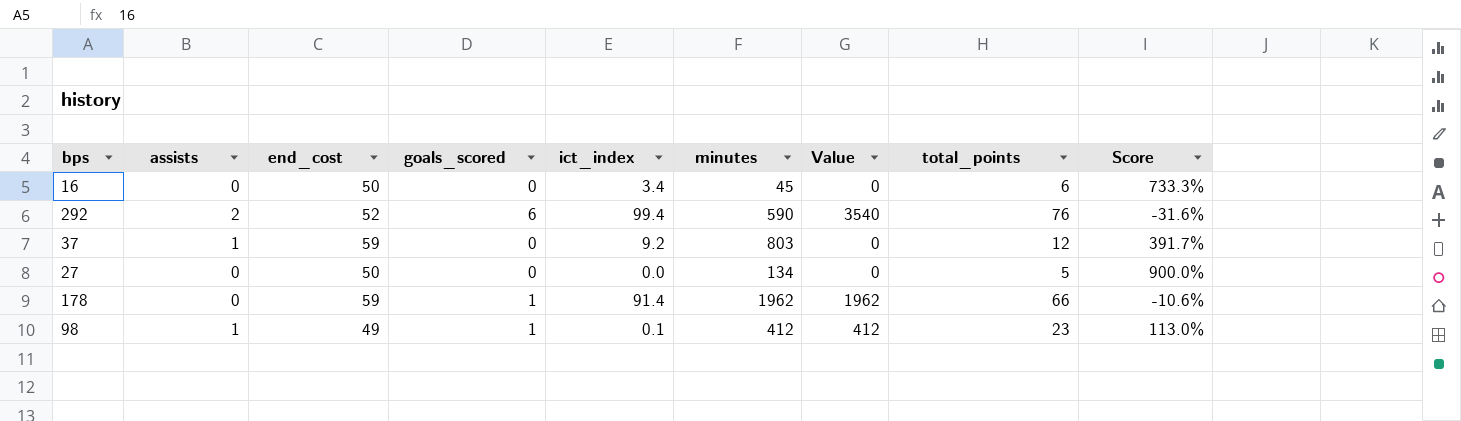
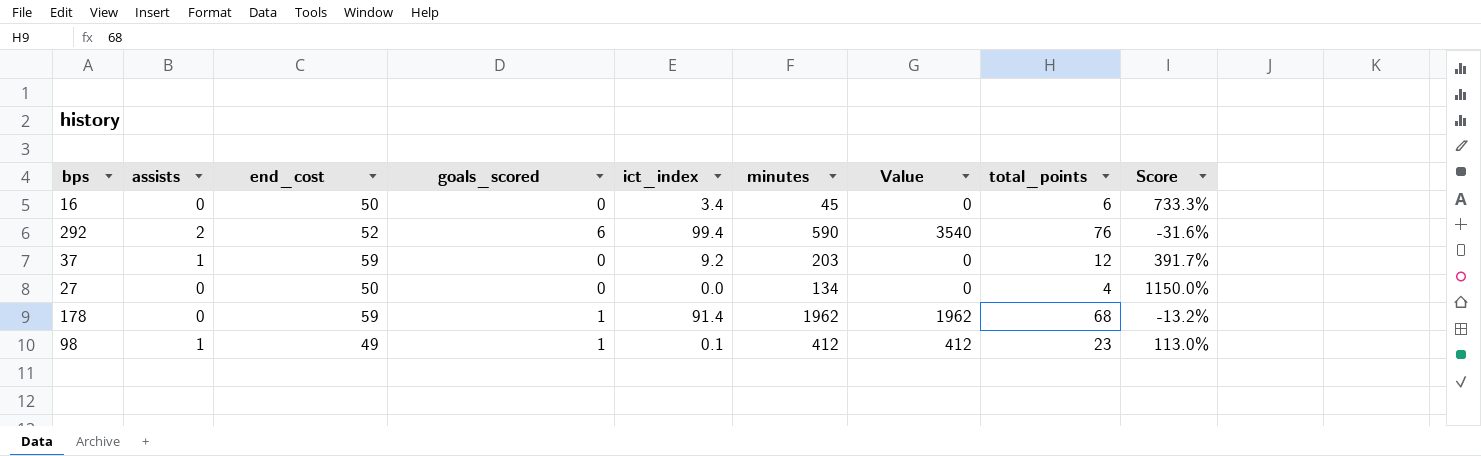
37 | minutes: 803 -> 203
27 | total_points: 5 -> 4
27 | Score: 900.0% -> 1150.0%
178 | total_points: 66 -> 68
178 | Score: -10.6% -> -13.2%

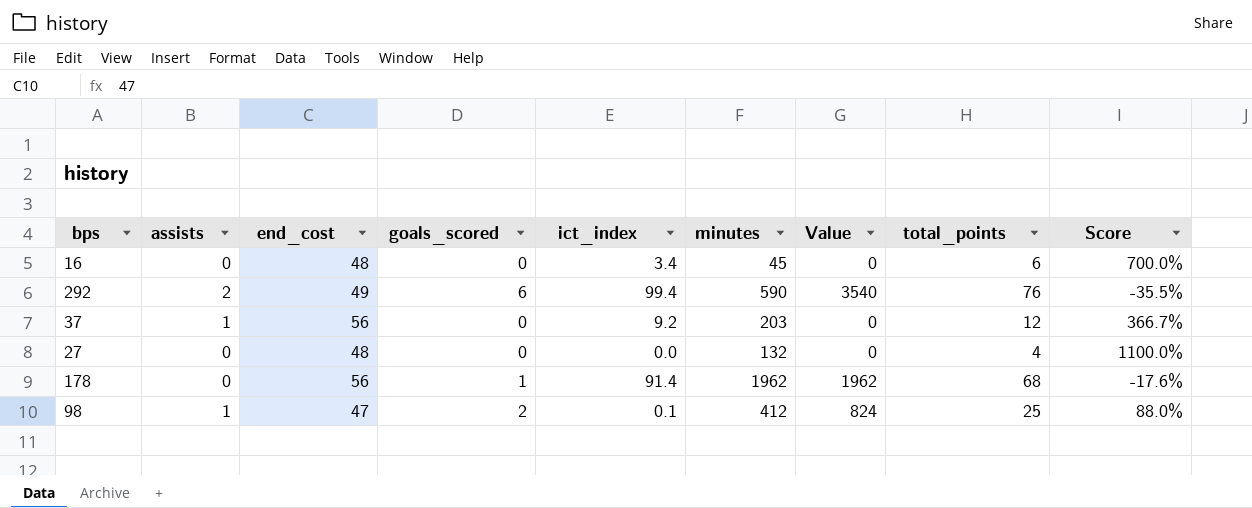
16 | end_cost: 50 -> 48
16 | Score: 733.3% -> 700.0%
292 | end_cost: 52 -> 49
292 | Score: -31.6% -> -35.5%
37 | end_cost: 59 -> 56
37 | Score: 391.7% -> 366.7%
27 | end_cost: 50 -> 48
27 | minutes: 134 -> 132
27 | Score: 1150.0% -> 1100.0%
178 | end_cost: 59 -> 56
178 | Score: -13.2% -> -17.6%
98 | end_cost: 49 -> 47
98 | goals_scored: 1 -> 2
98 | Value: 412 -> 824
98 | total_points: 23 -> 25
98 | Score: 113.0% -> 88.0%

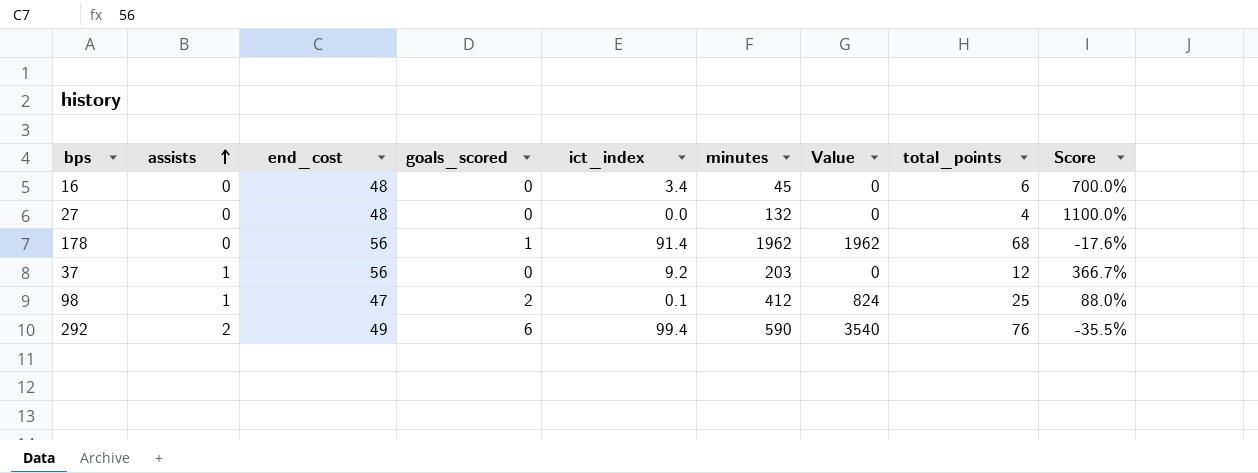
row order: none -> assists ascending

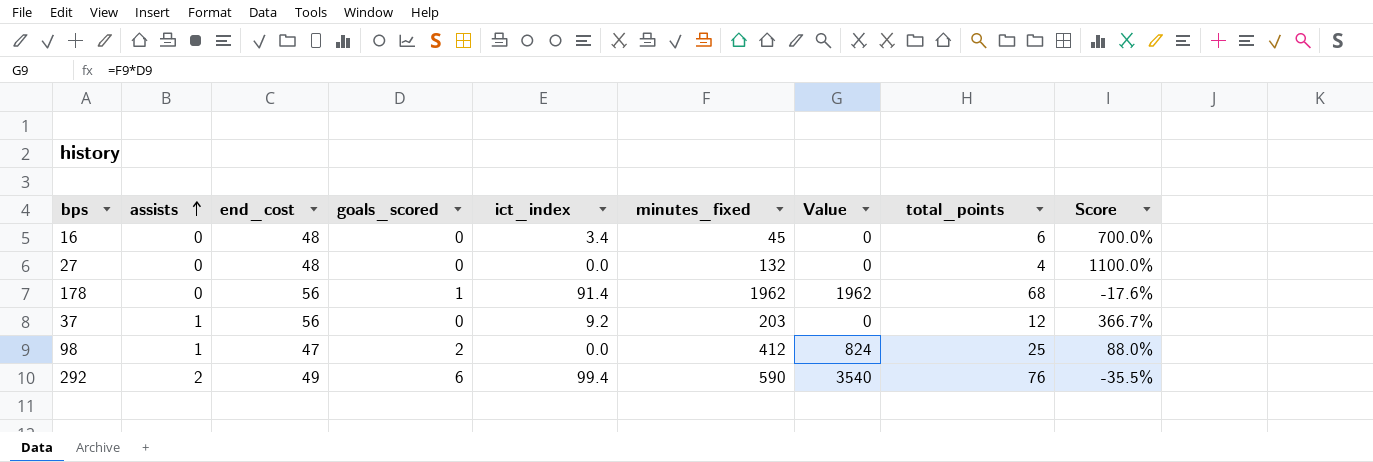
column name: minutes -> minutes_fixed
98 | ict_index: 0.1 -> 0.0

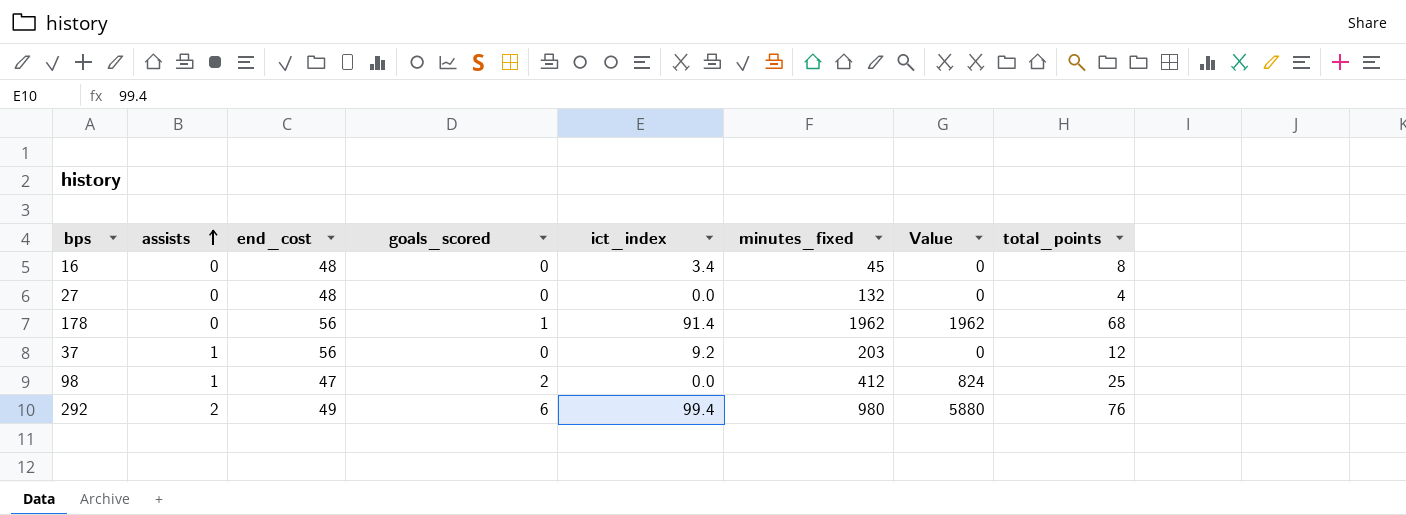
column Score | formula: ([end_cost] - [total_points]) / [total_points] -> none
16 | total_points: 6 -> 8
292 | minutes_fixed: 590 -> 980
292 | Value: 3540 -> 5880

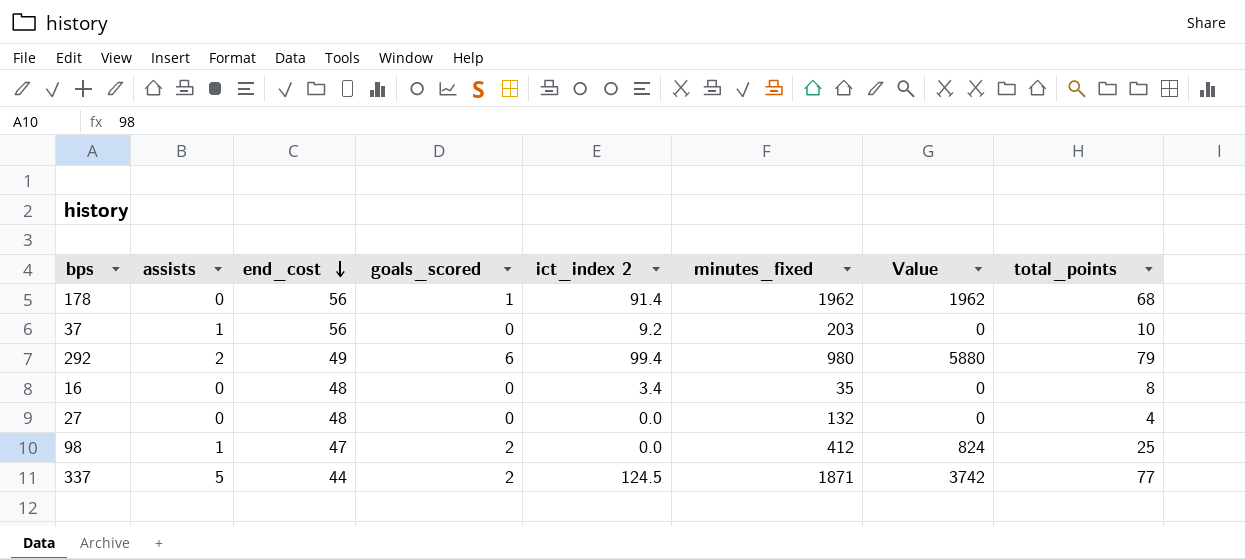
row order: assists ascending -> end_cost descending
column name: ict_index -> ict_index 2
37 | total_points: 12 -> 10
292 | total_points: 76 -> 79
16 | minutes_fixed: 45 -> 35
row 337: none -> 5 | 44 | 2 | 124.5 | 1871 | 3742 | 77

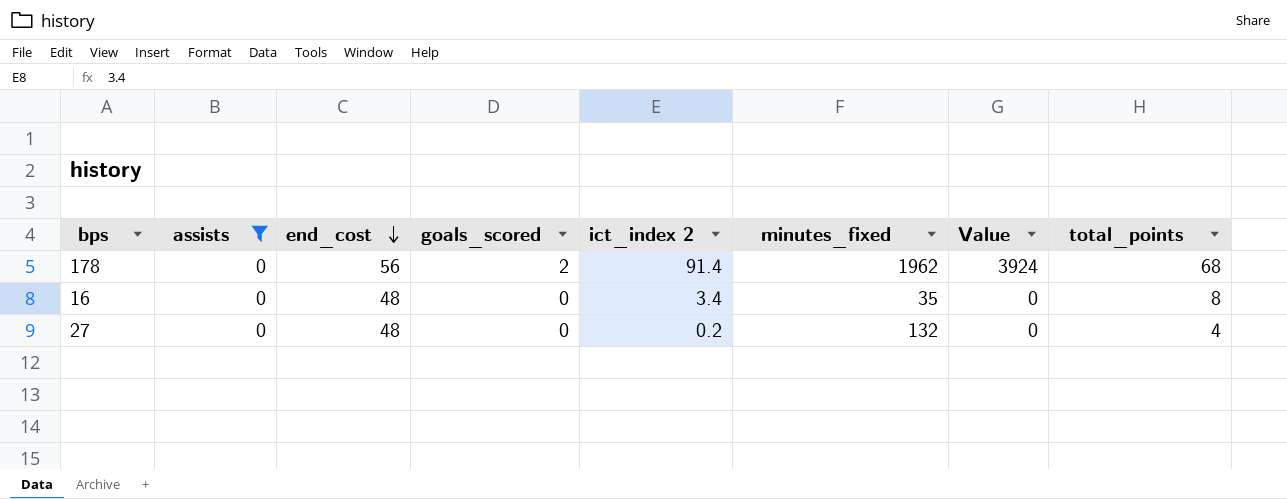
filter: none -> assists = 0
178 | goals_scored: 1 -> 2
178 | Value: 1962 -> 3924
27 | ict_index 2: 0.0 -> 0.2

